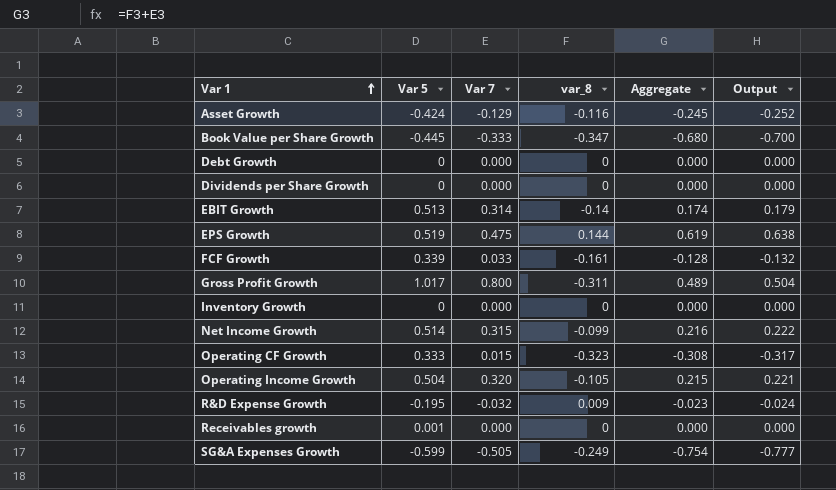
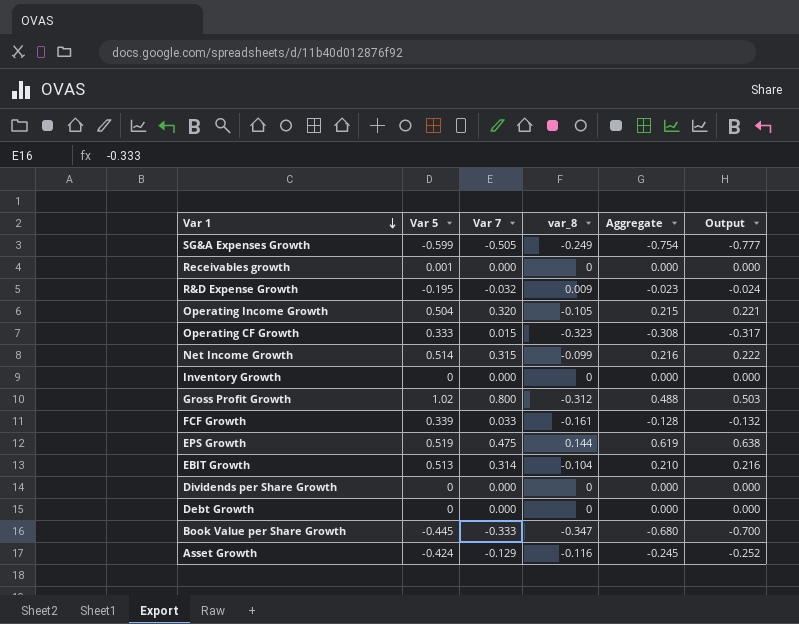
row order: Var 1 ascending -> Var 1 descending
Gross Profit Growth | Var 5: 1.017 -> 1.02
Gross Profit Growth | var_8: -0.311 -> -0.312
Gross Profit Growth | Aggregate: 0.489 -> 0.488
Gross Profit Growth | Output: 0.504 -> 0.503
EBIT Growth | var_8: -0.14 -> -0.104
EBIT Growth | Aggregate: 0.174 -> 0.210
EBIT Growth | Output: 0.179 -> 0.216

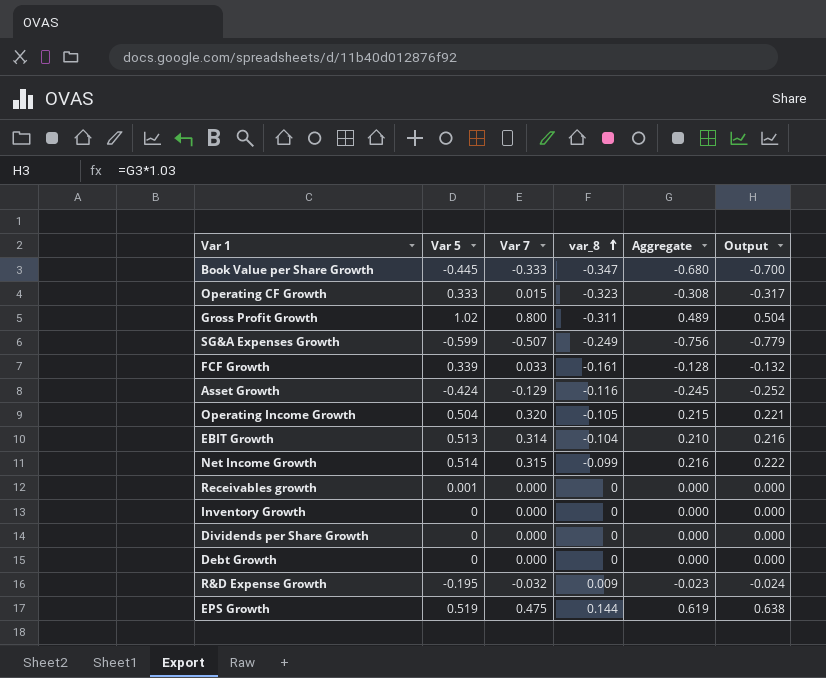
row order: Var 1 descending -> var_8 ascending
Gross Profit Growth | var_8: -0.312 -> -0.311
Gross Profit Growth | Aggregate: 0.488 -> 0.489
Gross Profit Growth | Output: 0.503 -> 0.504
SG&A Expenses Growth | Var 7: -0.505 -> -0.507
SG&A Expenses Growth | Aggregate: -0.754 -> -0.756
SG&A Expenses Growth | Output: -0.777 -> -0.779

